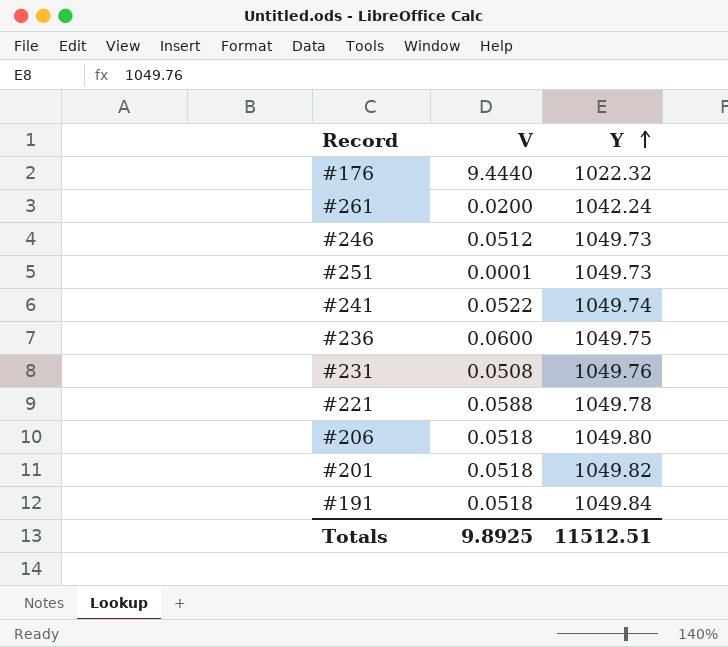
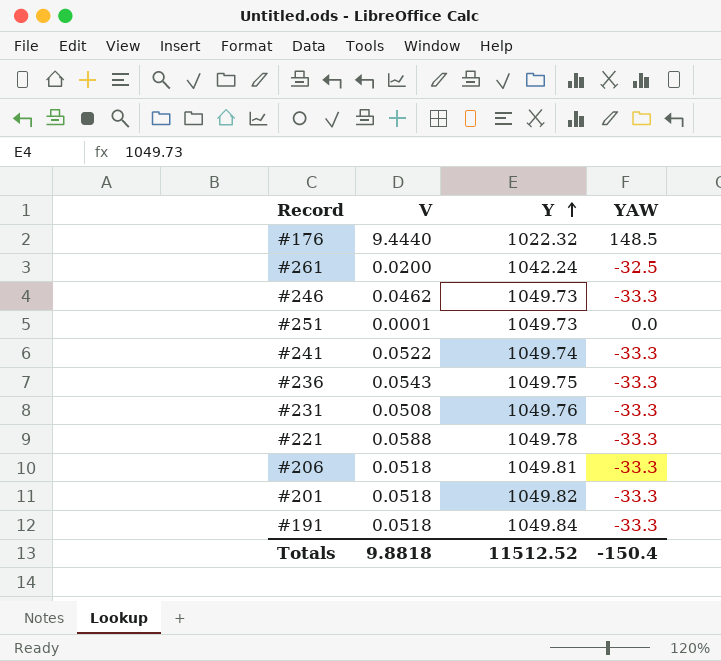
column YAW | position: none -> 4
#246 | V: 0.0512 -> 0.0462
#236 | V: 0.0600 -> 0.0543
#206 | Y: 1049.80 -> 1049.81
Totals | V: 9.8925 -> 9.8818
Totals | Y: 11512.51 -> 11512.52

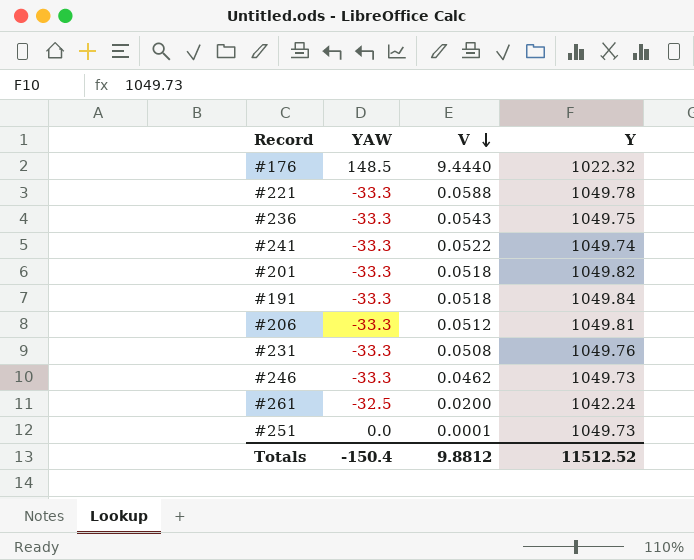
row order: Y ascending -> V descending
column YAW | position: 4 -> 2
#206 | V: 0.0518 -> 0.0512
Totals | V: 9.8818 -> 9.8812

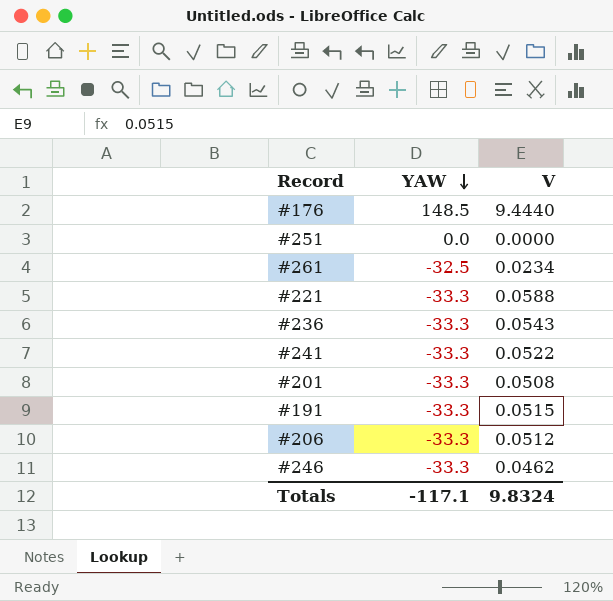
row order: V descending -> YAW descending
column Y | position: 4 -> none
row #231: -33.3 | 0.0508 | 1049.76 -> none
#251 | V: 0.0001 -> 0.0000
#261 | V: 0.0200 -> 0.0234
#201 | V: 0.0518 -> 0.0508
#191 | V: 0.0518 -> 0.0515
Totals | YAW: -150.4 -> -117.1
Totals | V: 9.8812 -> 9.8324

